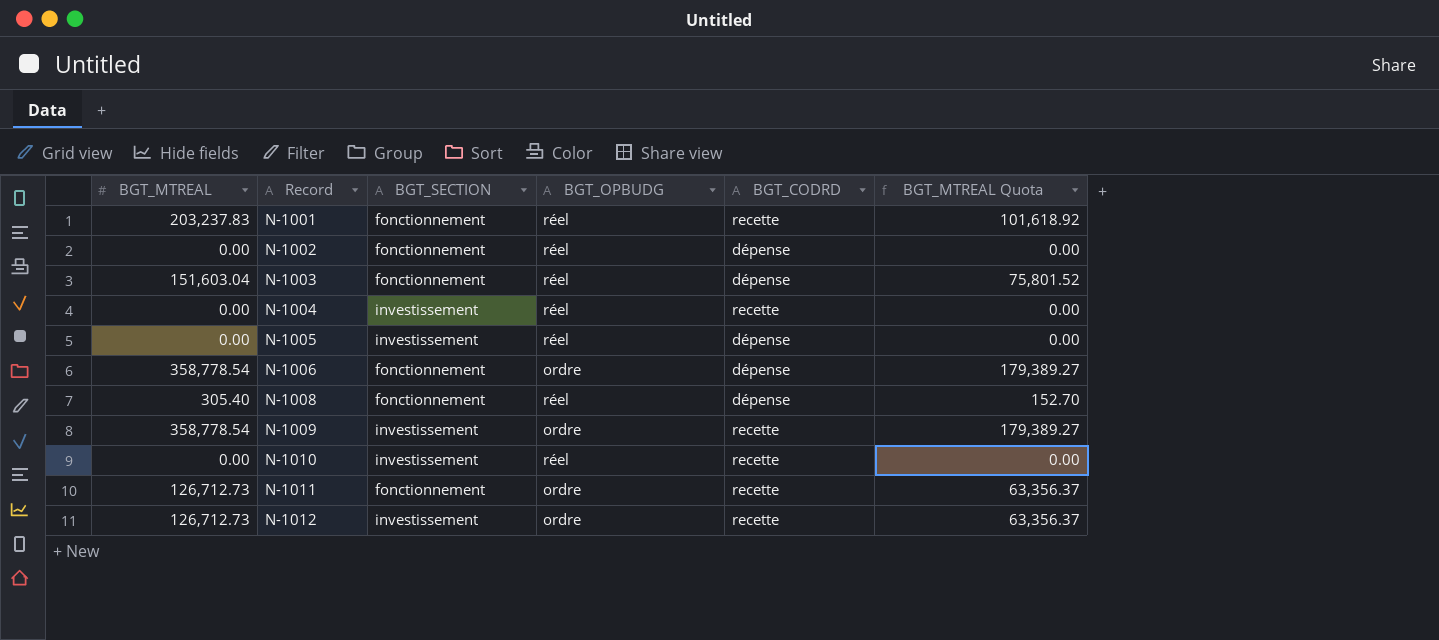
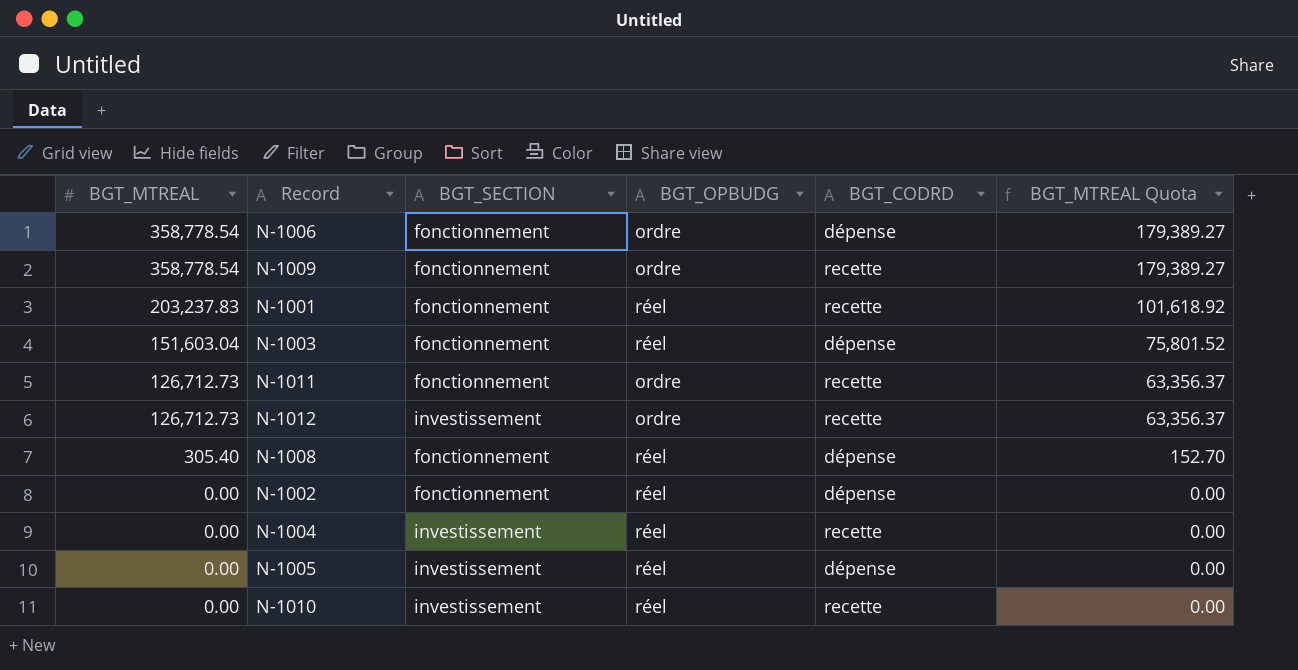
row order: Record ascending -> BGT_MTREAL descending
N-1009 | BGT_SECTION: investissement -> fonctionnement

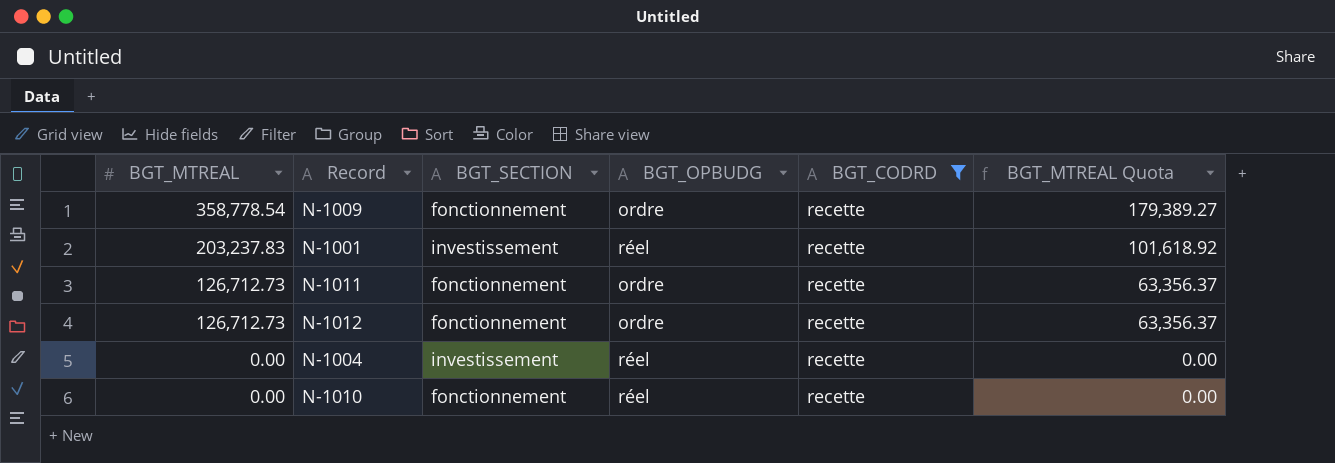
filter: none -> BGT_CODRD = recette
N-1001 | BGT_SECTION: fonctionnement -> investissement
N-1012 | BGT_SECTION: investissement -> fonctionnement
N-1010 | BGT_SECTION: investissement -> fonctionnement

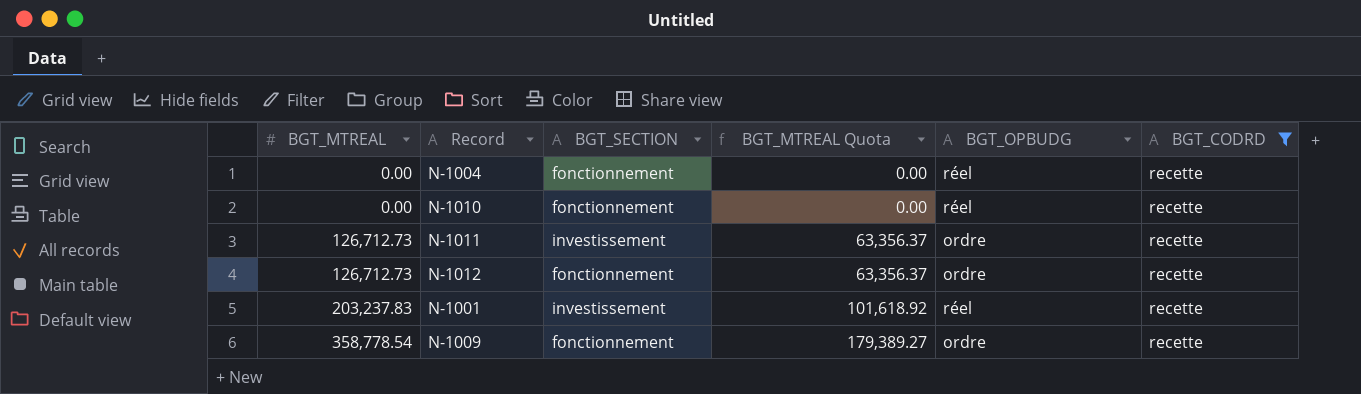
row order: BGT_MTREAL descending -> BGT_MTREAL ascending
column BGT_MTREAL Quota | position: 6 -> 4
N-1004 | BGT_SECTION: investissement -> fonctionnement
N-1011 | BGT_SECTION: fonctionnement -> investissement

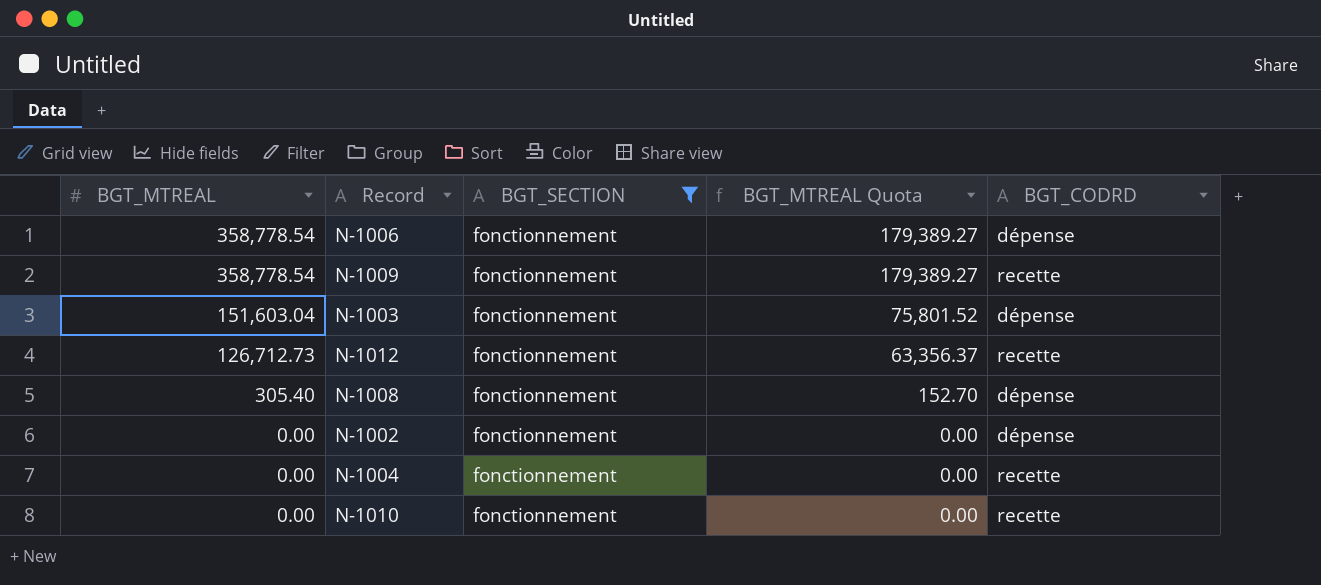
filter: BGT_CODRD = recette -> BGT_SECTION = fonctionnement
row order: BGT_MTREAL ascending -> BGT_MTREAL descending
column BGT_OPBUDG | position: 5 -> none

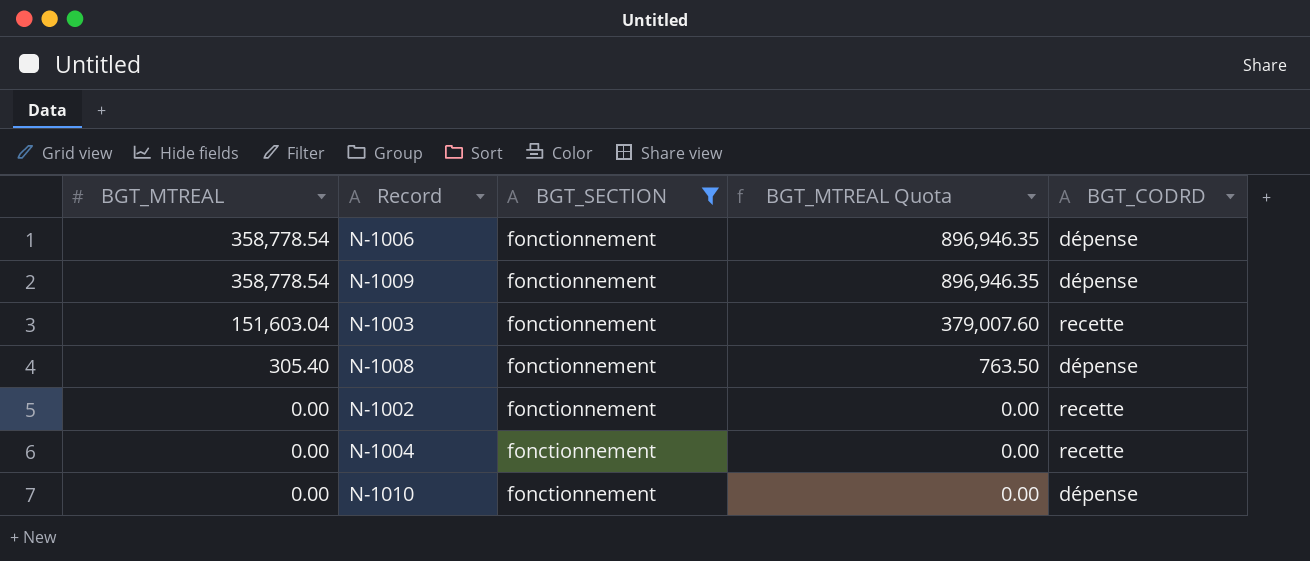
column BGT_MTREAL Quota | formula: [BGT_MTREAL] * 0.5 -> [BGT_MTREAL] * 2.5
row N-1012: 126,712.73 | fonctionnement | 63,356.37 | recette -> none
N-1009 | BGT_CODRD: recette -> dépense
N-1003 | BGT_CODRD: dépense -> recette
N-1002 | BGT_CODRD: dépense -> recette
N-1010 | BGT_CODRD: recette -> dépense

